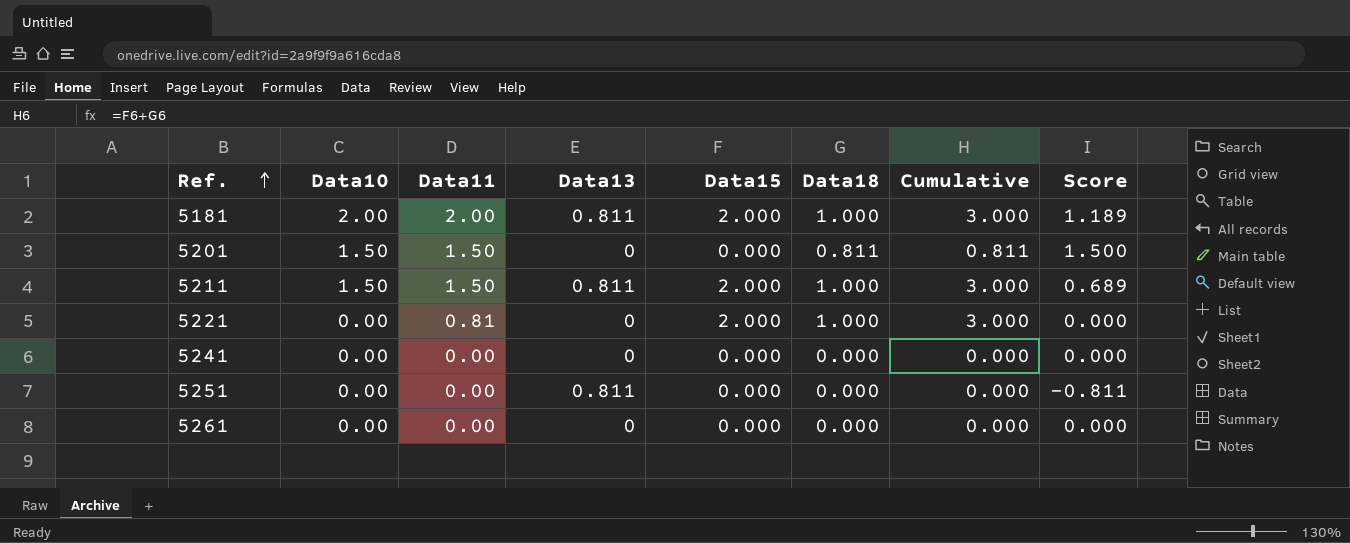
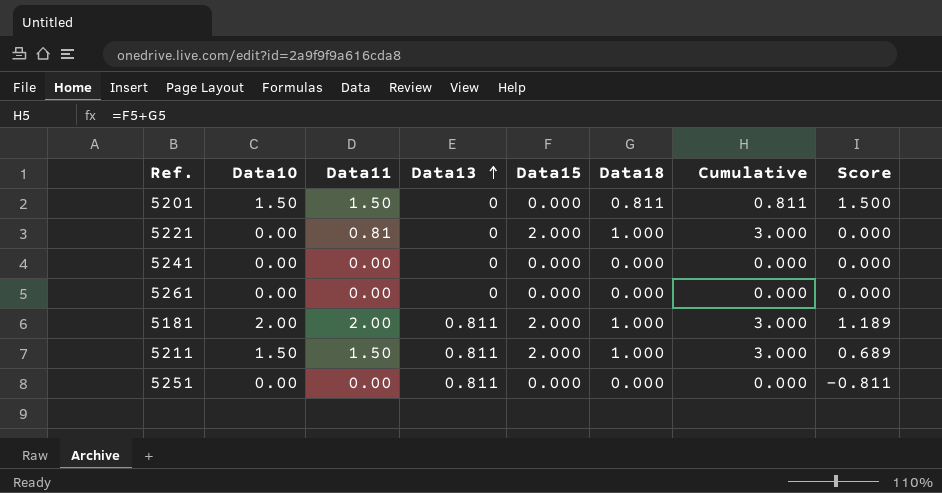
row order: Ref. ascending -> Data13 ascending

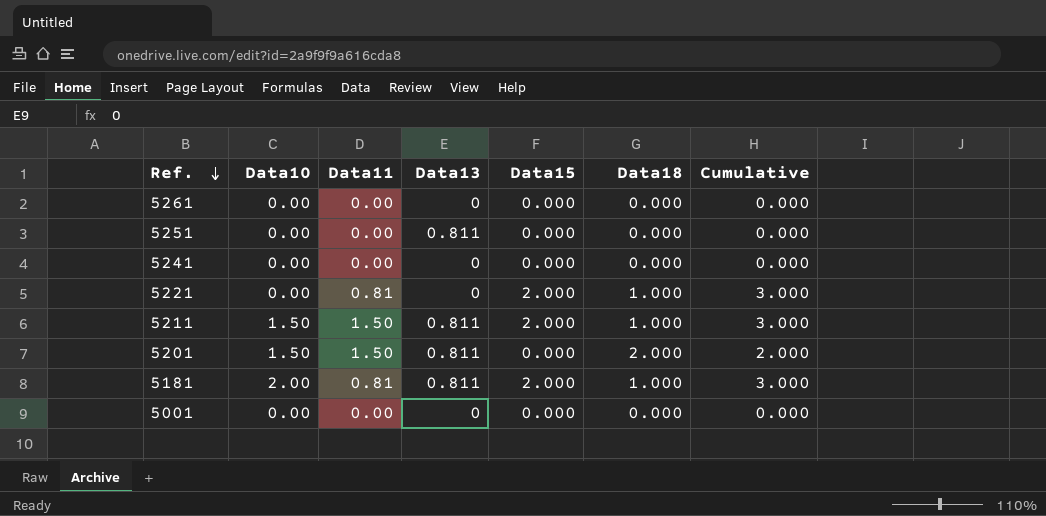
row order: Data13 ascending -> Ref. descending
column Score | formula: [Data10] - [Data13] -> none
5201 | Data13: 0 -> 0.811
5201 | Data18: 0.811 -> 2.000
5201 | Cumulative: 0.811 -> 2.000
5181 | Data11: 2.00 -> 0.81
row 5001: none -> 0.00 | 0.00 | 0 | 0.000 | 0.000 | 0.000

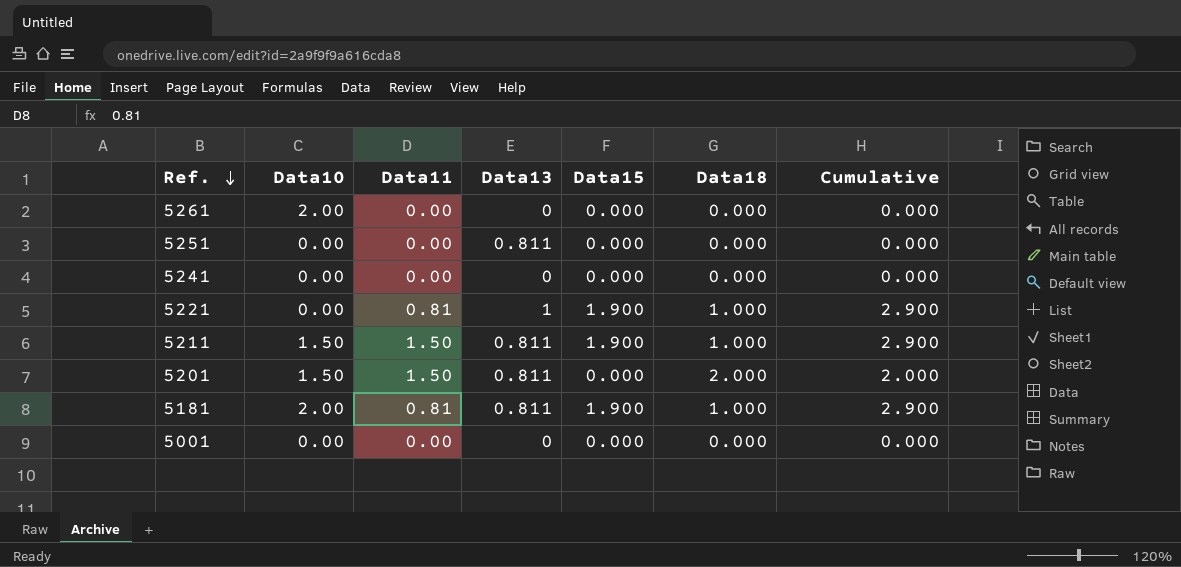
5261 | Data10: 0.00 -> 2.00
5221 | Data13: 0 -> 1
5221 | Data15: 2.000 -> 1.900
5221 | Cumulative: 3.000 -> 2.900
5211 | Data15: 2.000 -> 1.900
5211 | Cumulative: 3.000 -> 2.900
5181 | Data15: 2.000 -> 1.900
5181 | Cumulative: 3.000 -> 2.900

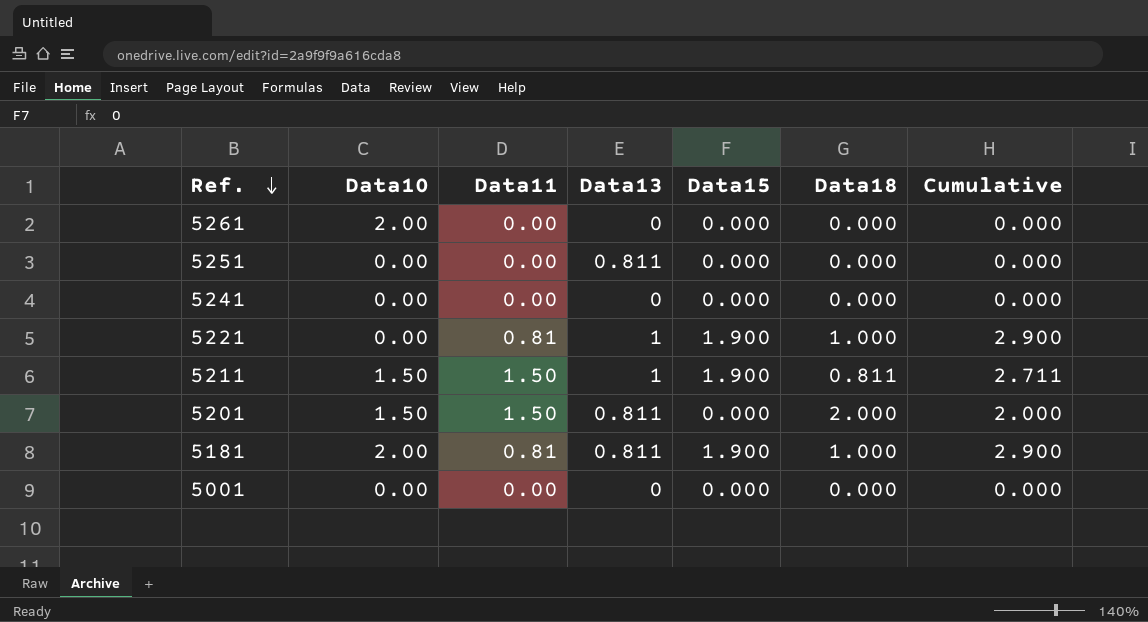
5211 | Data13: 0.811 -> 1
5211 | Data18: 1.000 -> 0.811
5211 | Cumulative: 2.900 -> 2.711

